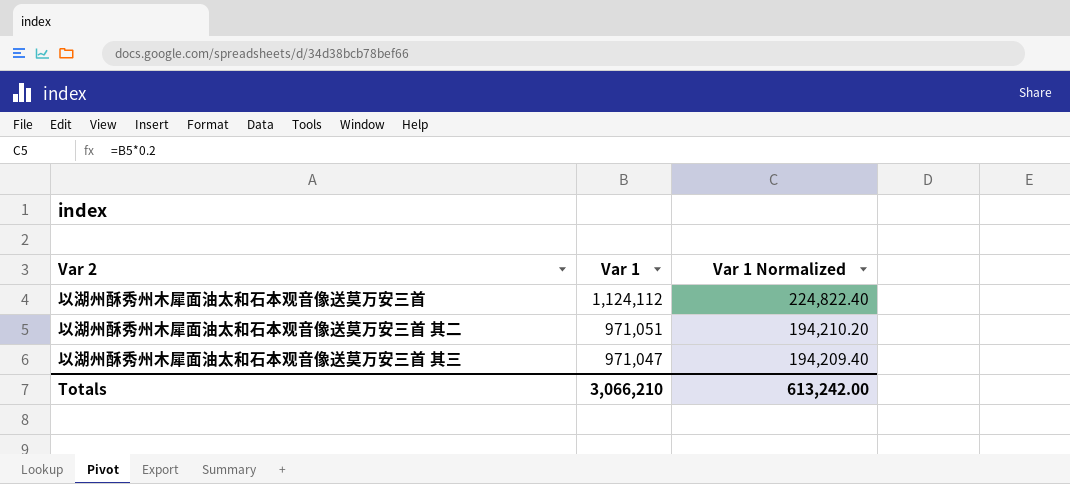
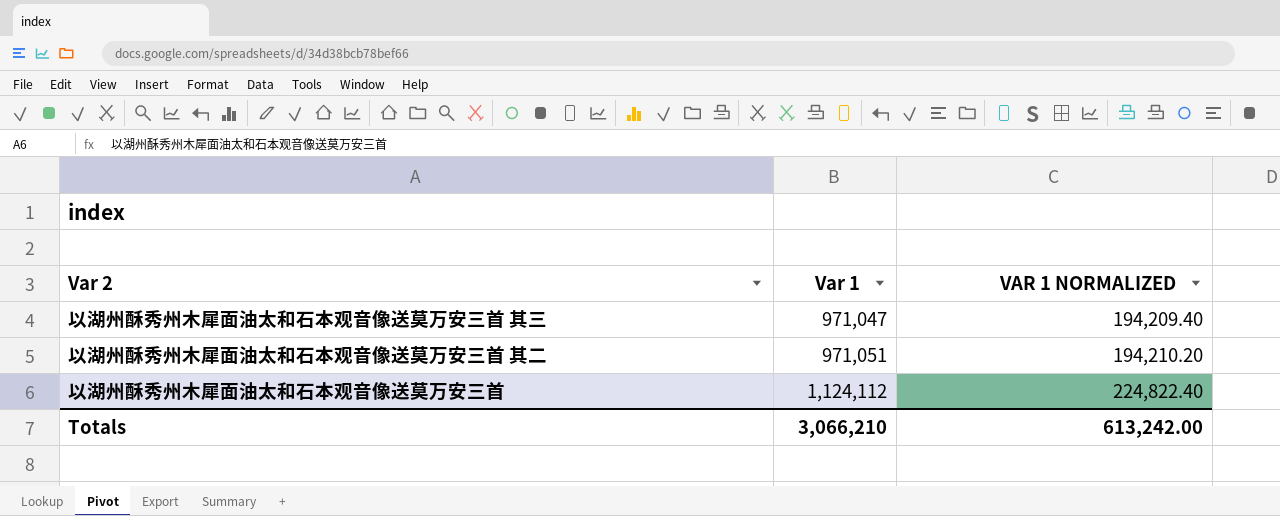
row order: Var 1 descending -> Var 1 ascending
column name: Var 1 Normalized -> VAR 1 NORMALIZED

